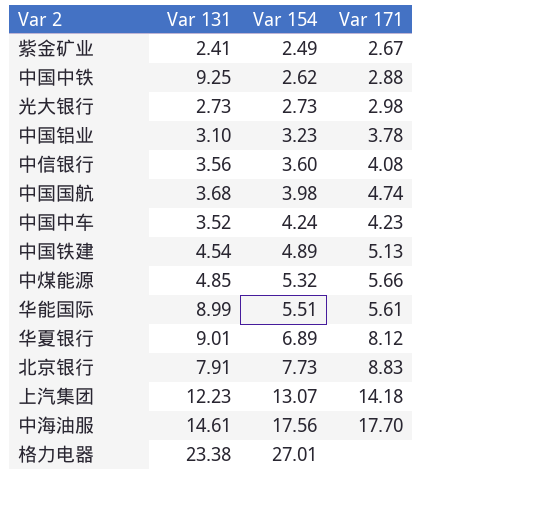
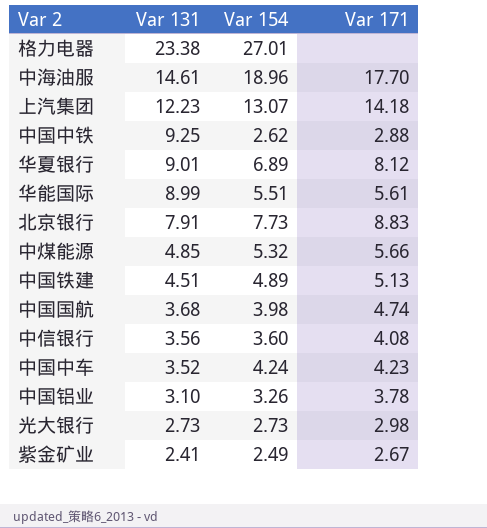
row order: Var 154 ascending -> Var 131 descending
中海油服 | Var 154: 17.56 -> 18.96
中国铁建 | Var 131: 4.54 -> 4.51
中国铝业 | Var 154: 3.23 -> 3.26

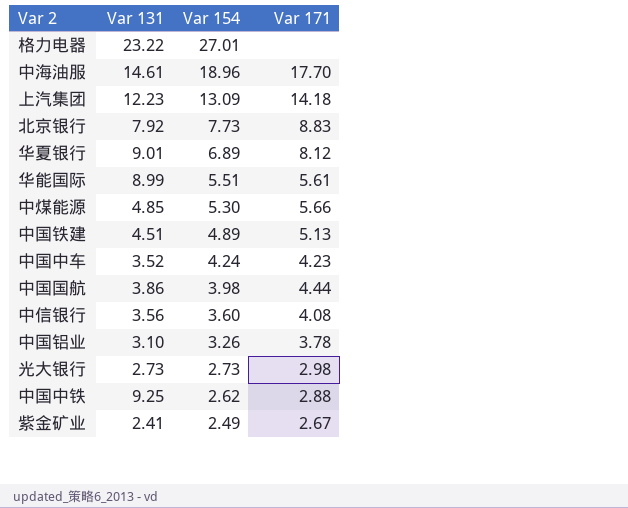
row order: Var 131 descending -> Var 154 descending
格力电器 | Var 131: 23.38 -> 23.22
上汽集团 | Var 154: 13.07 -> 13.09
北京银行 | Var 131: 7.91 -> 7.92
中煤能源 | Var 154: 5.32 -> 5.30
中国国航 | Var 131: 3.68 -> 3.86
中国国航 | Var 171: 4.74 -> 4.44

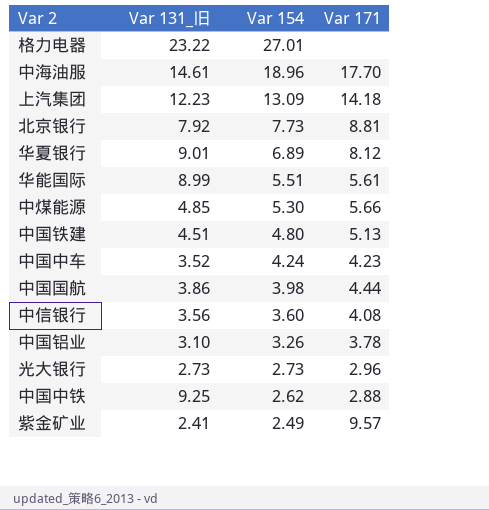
column name: Var 131 -> Var 131_旧
北京银行 | Var 171: 8.83 -> 8.81
中国铁建 | Var 154: 4.89 -> 4.80
光大银行 | Var 171: 2.98 -> 2.96
紫金矿业 | Var 171: 2.67 -> 9.57

